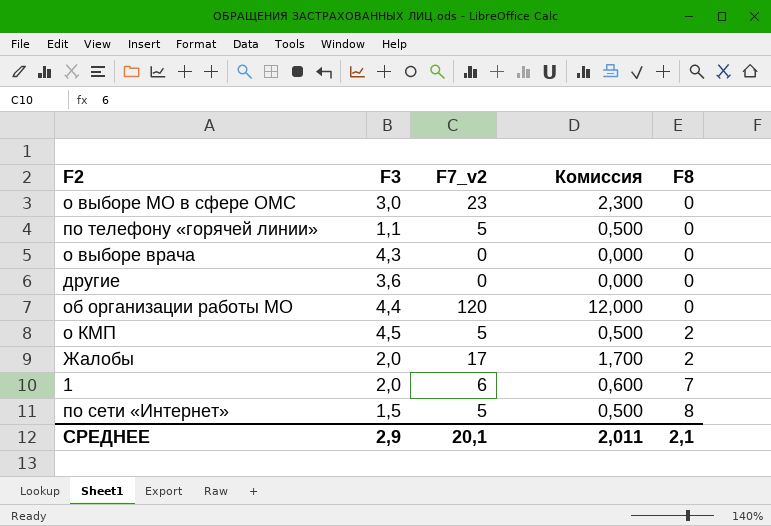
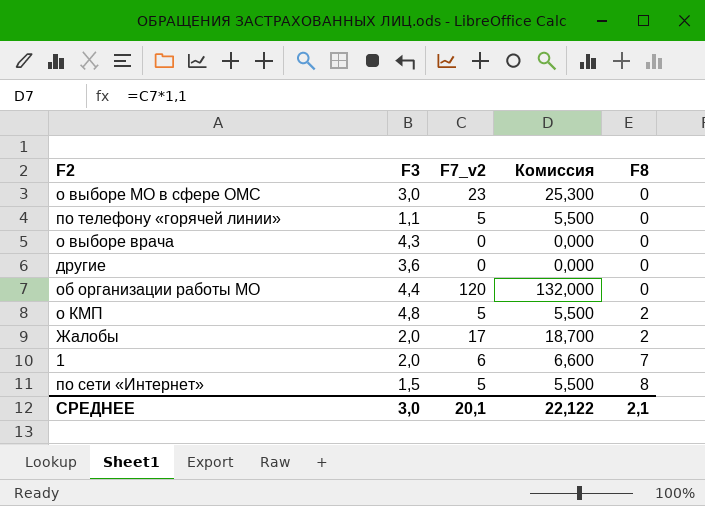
column Комиссия | formula: [F7_v2] * 0,1 -> [F7_v2] * 1,1
о КМП | F3: 4,5 -> 4,8
СРЕДНЕЕ | F3: 2,9 -> 3,0
СРЕДНЕЕ | Комиссия: 2,011 -> 22,122

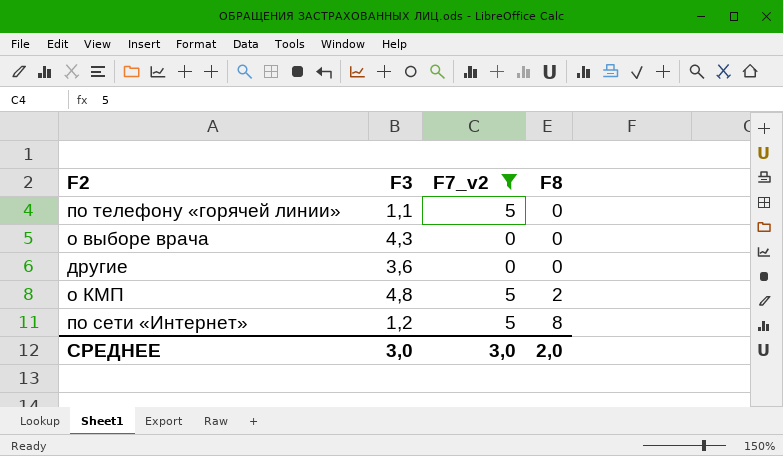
filter: none -> F7_v2 <= 5
column Комиссия | formula: [F7_v2] * 1,1 -> none
по сети «Интернет» | F3: 1,5 -> 1,2
СРЕДНЕЕ | F7_v2: 20,1 -> 3,0
СРЕДНЕЕ | F8: 2,1 -> 2,0

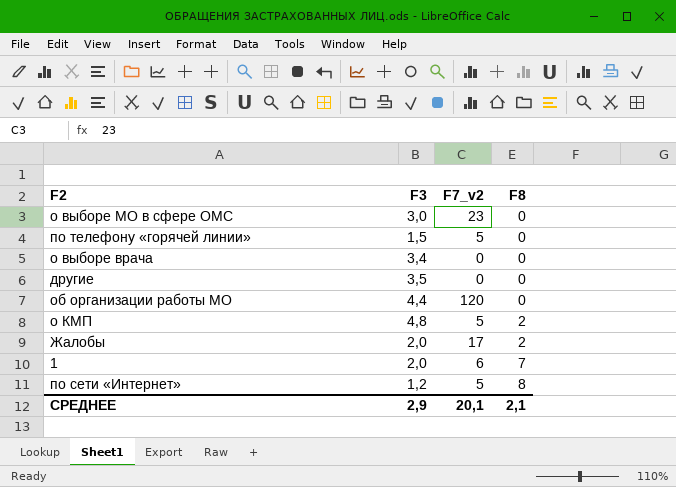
filter: F7_v2 <= 5 -> none
по телефону «горячей линии» | F3: 1,1 -> 1,5
о выборе врача | F3: 4,3 -> 3,4
другие | F3: 3,6 -> 3,5
СРЕДНЕЕ | F3: 3,0 -> 2,9
СРЕДНЕЕ | F7_v2: 3,0 -> 20,1
СРЕДНЕЕ | F8: 2,0 -> 2,1

